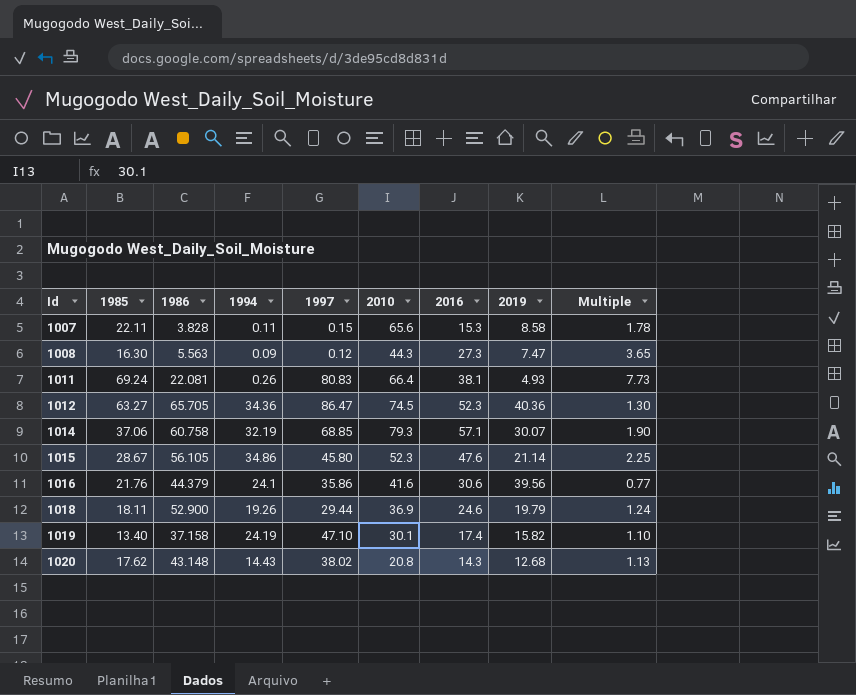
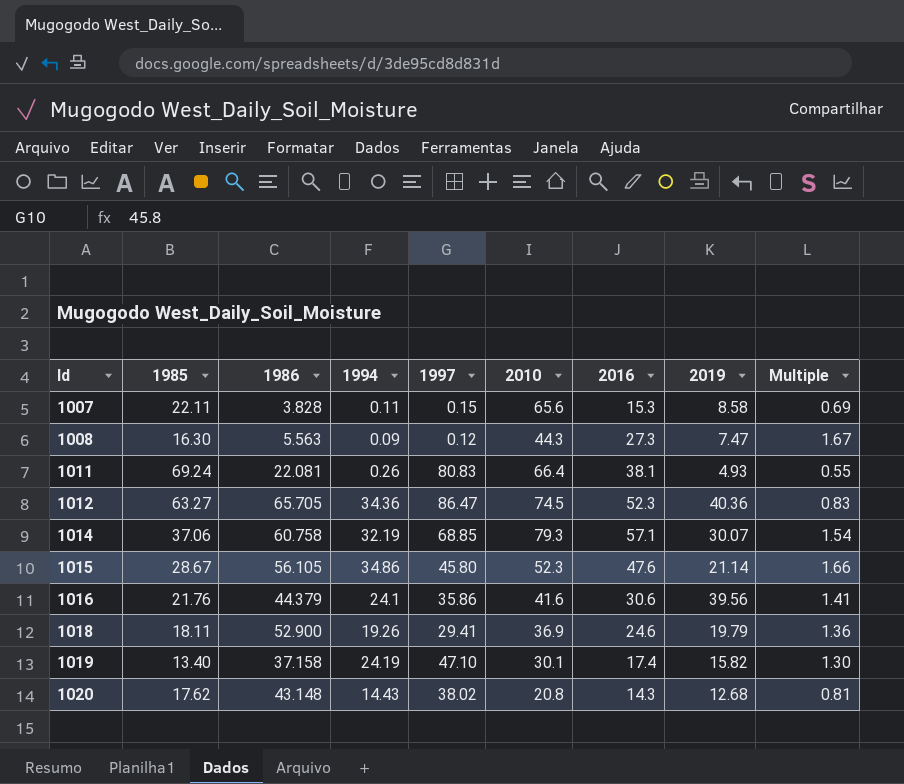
column Multiple | formula: [2016] / [2019] -> [2016] / [1985]
1018 | 1997: 29.44 -> 29.41

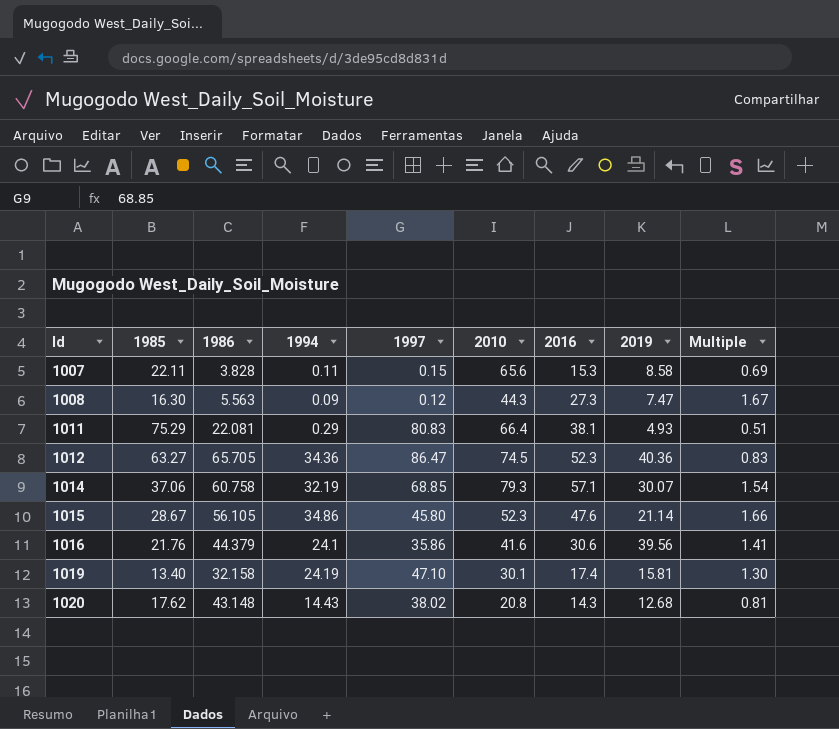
row 1018: 18.11 | 52.900 | 19.26 | 29.41 | 36.9 | 24.6 | 19.79 | 1.36 -> none
1011 | 1985: 69.24 -> 75.29
1011 | 1994: 0.26 -> 0.29
1011 | Multiple: 0.55 -> 0.51
1019 | 1986: 37.158 -> 32.158
1019 | 2019: 15.82 -> 15.81

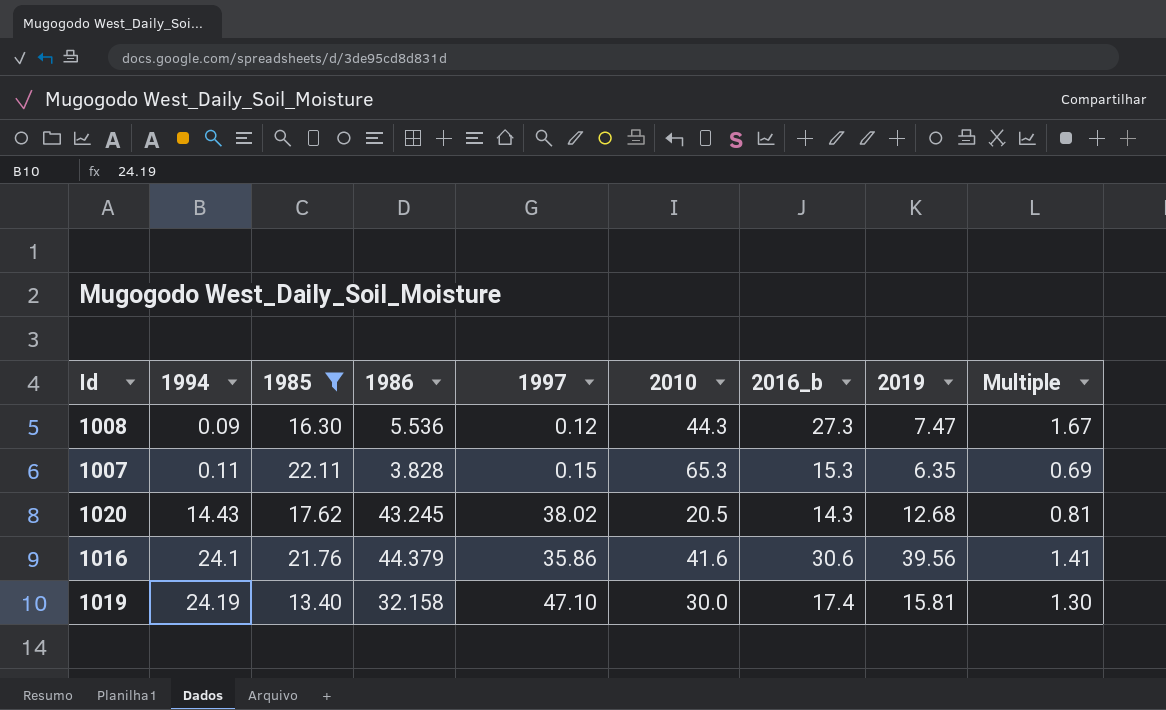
filter: none -> 1985 <= 22.11
row order: Id ascending -> 1994 ascending
column 1994 | position: 4 -> 2
column name: 2016 -> 2016_b
1008 | 1986: 5.563 -> 5.536
1007 | 2010: 65.6 -> 65.3
1007 | 2019: 8.58 -> 6.35
1020 | 1986: 43.148 -> 43.245
1020 | 2010: 20.8 -> 20.5
1019 | 2010: 30.1 -> 30.0

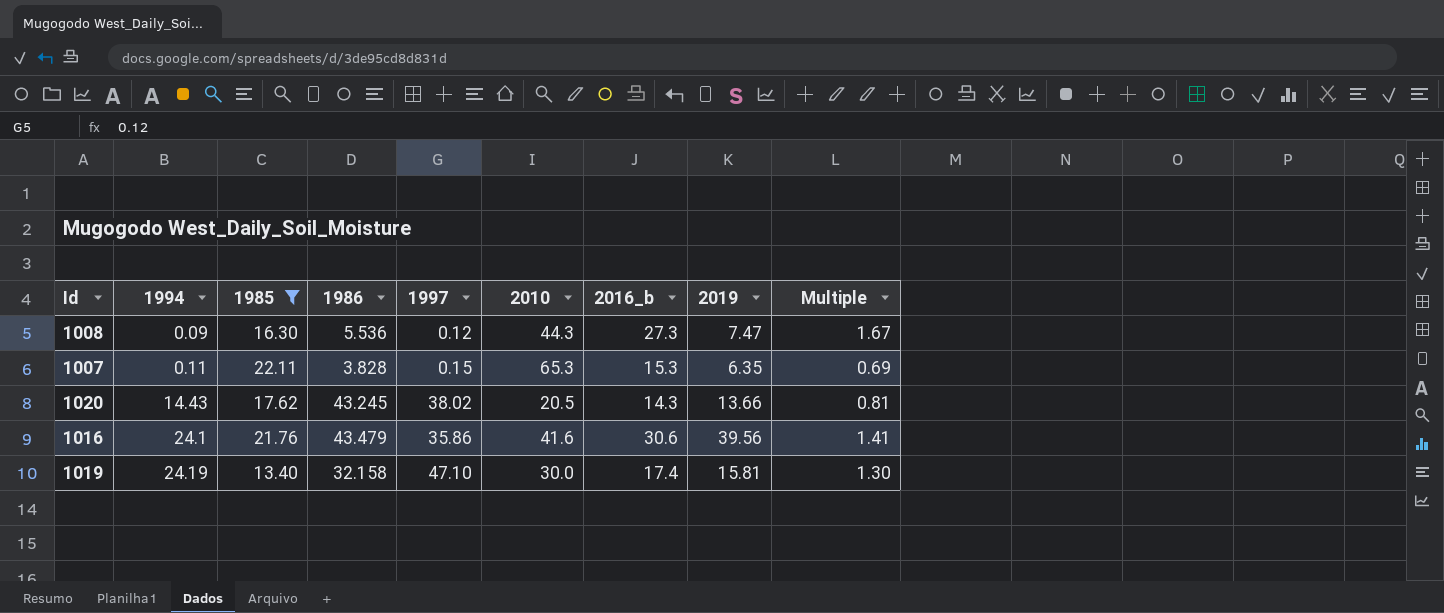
1020 | 2019: 12.68 -> 13.66
1016 | 1986: 44.379 -> 43.479

